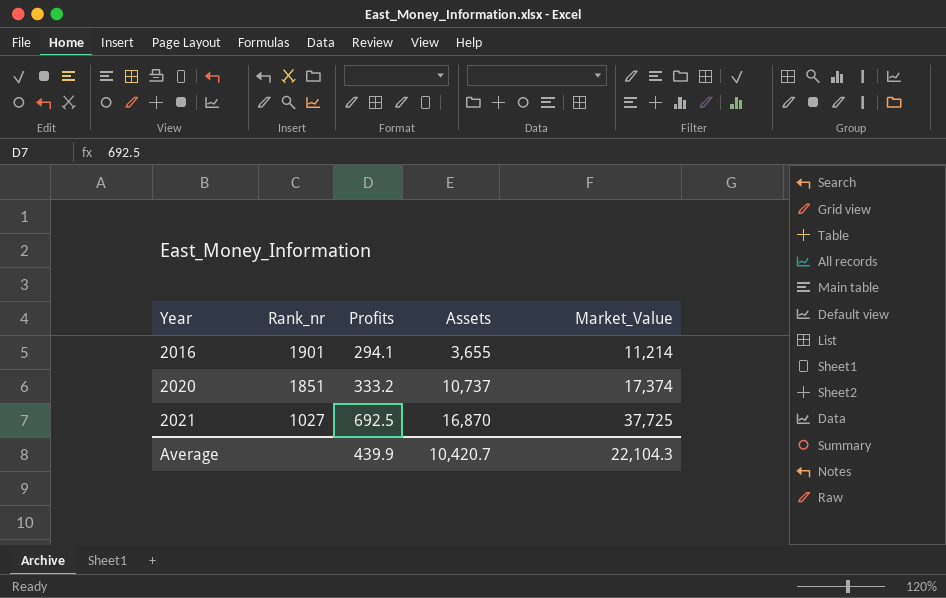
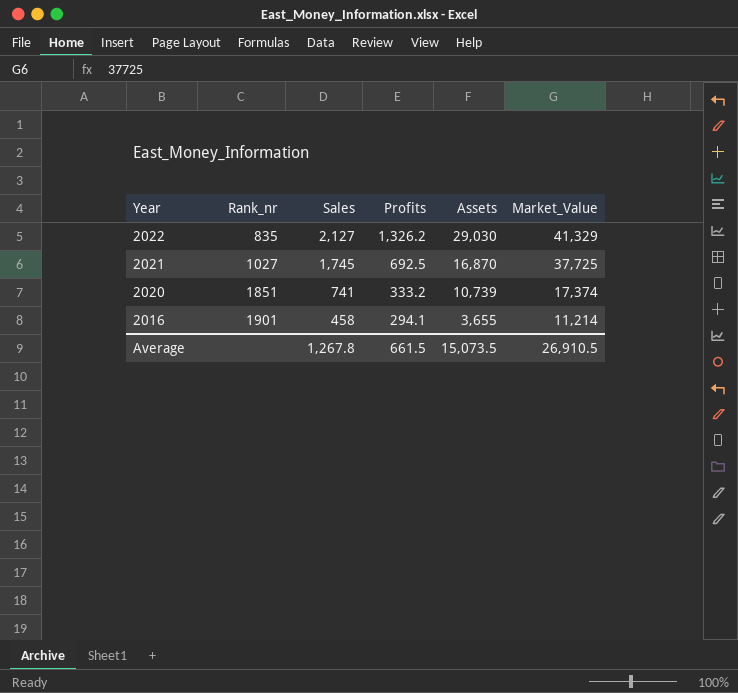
row order: Year ascending -> Year descending
column Sales | position: none -> 3
row 2022: none -> 835 | 2,127 | 1,326.2 | 29,030 | 41,329
2020 | Assets: 10,737 -> 10,739
Average | Profits: 439.9 -> 661.5
Average | Assets: 10,420.7 -> 15,073.5
Average | Market_Value: 22,104.3 -> 26,910.5

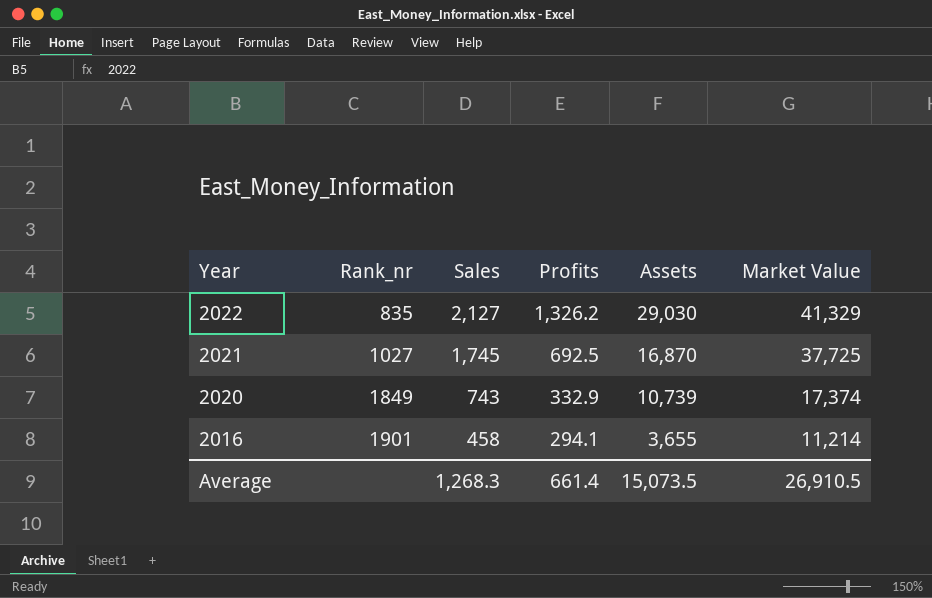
column name: Market_Value -> Market Value
2020 | Rank_nr: 1851 -> 1849
2020 | Sales: 741 -> 743
2020 | Profits: 333.2 -> 332.9
Average | Sales: 1,267.8 -> 1,268.3
Average | Profits: 661.5 -> 661.4

